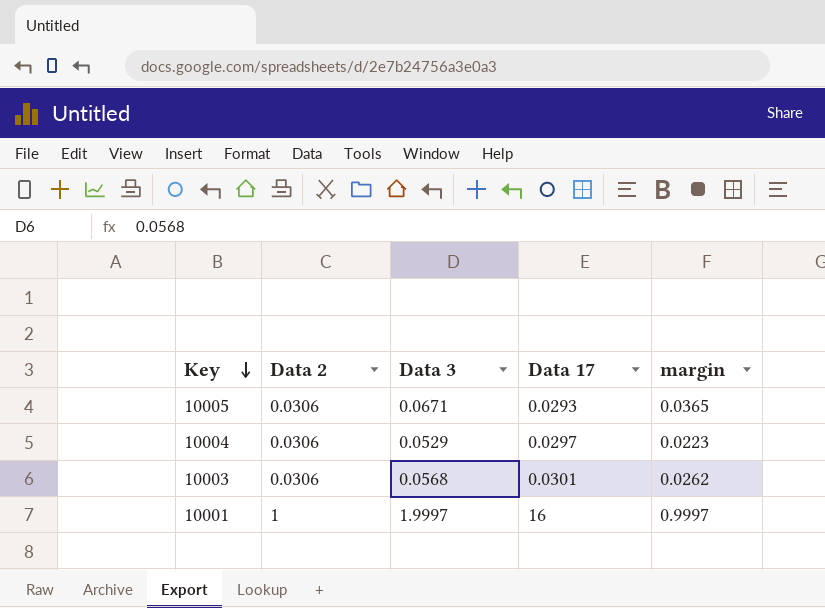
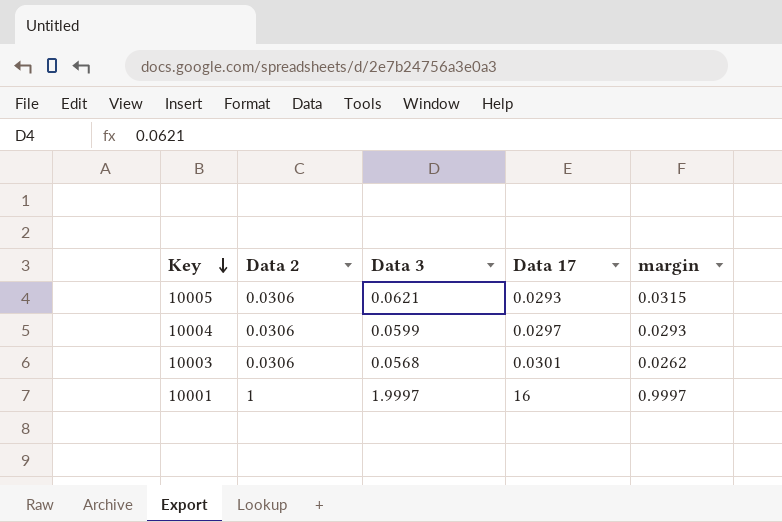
10005 | Data 3: 0.0671 -> 0.0621
10005 | margin: 0.0365 -> 0.0315
10004 | Data 3: 0.0529 -> 0.0599
10004 | margin: 0.0223 -> 0.0293

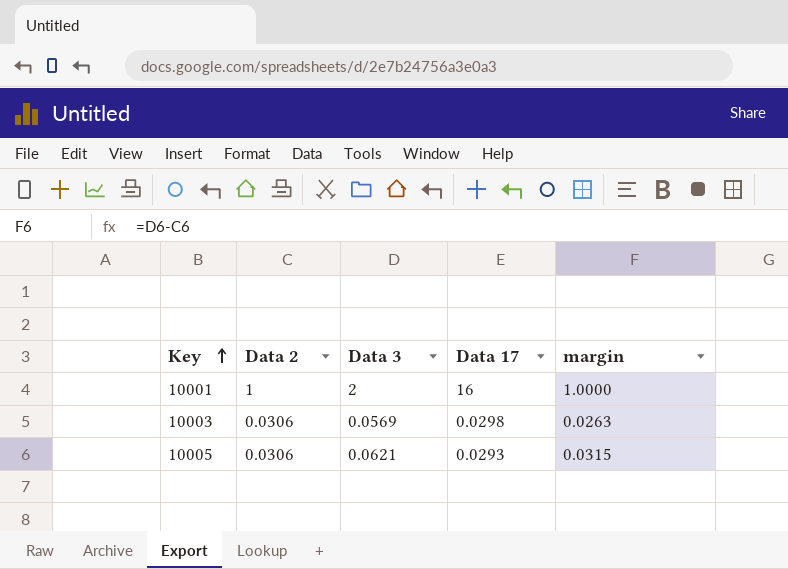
row order: Key descending -> Key ascending
row 10004: 0.0306 | 0.0599 | 0.0297 | 0.0293 -> none
10001 | Data 3: 1.9997 -> 2
10001 | margin: 0.9997 -> 1.0000
10003 | Data 3: 0.0568 -> 0.0569
10003 | Data 17: 0.0301 -> 0.0298
10003 | margin: 0.0262 -> 0.0263

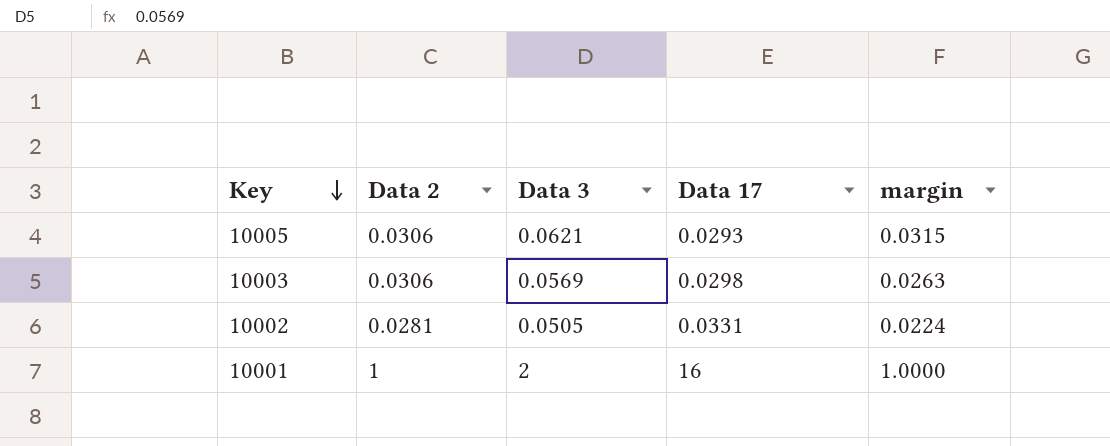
row order: Key ascending -> Key descending
row 10002: none -> 0.0281 | 0.0505 | 0.0331 | 0.0224

